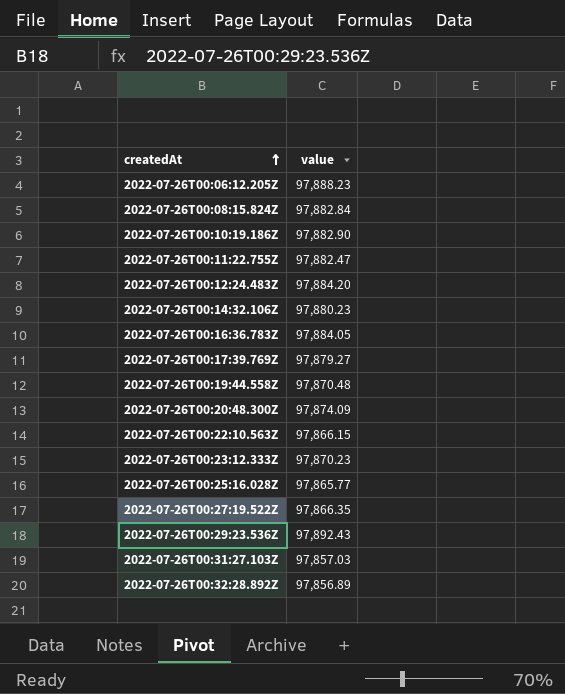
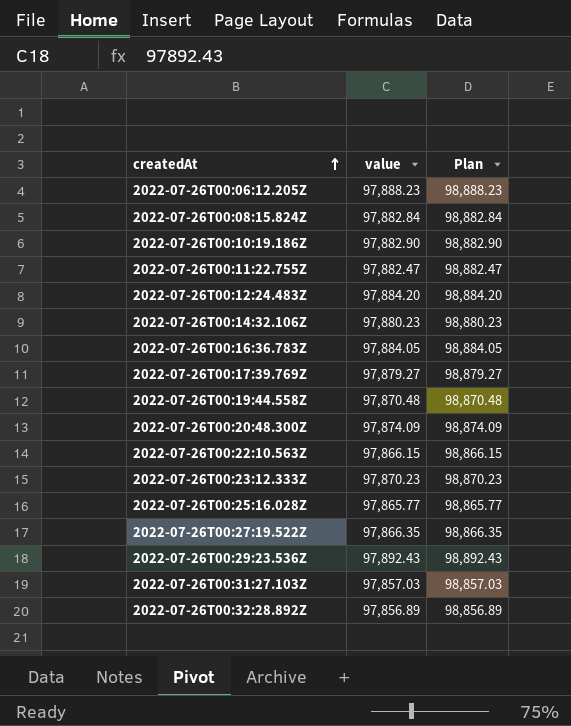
column Plan | formula: none -> [value] + 1000

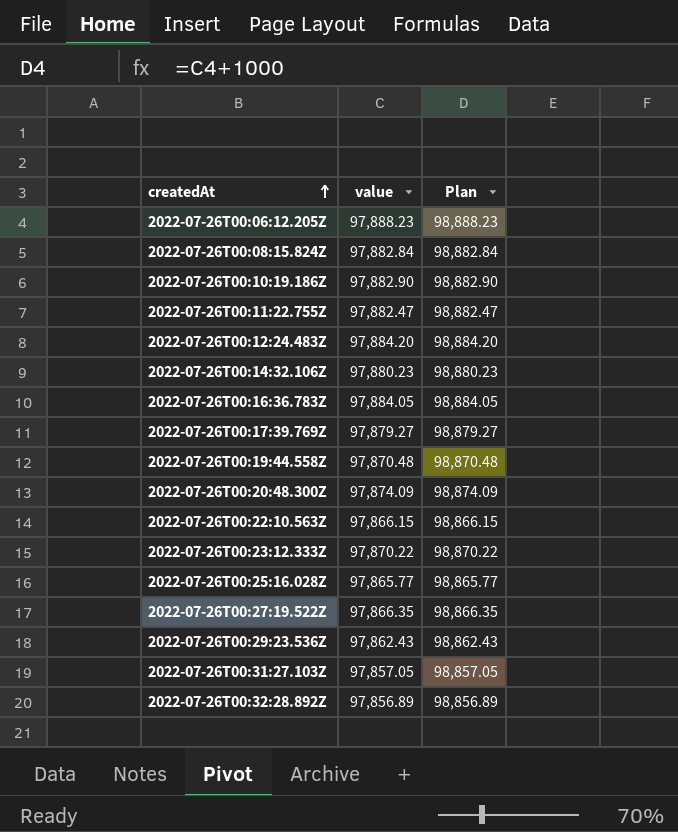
2022-07-26T00:23:12.333Z | value: 97,870.23 -> 97,870.22
2022-07-26T00:23:12.333Z | Plan: 98,870.23 -> 98,870.22
2022-07-26T00:29:23.536Z | value: 97,892.43 -> 97,862.43
2022-07-26T00:29:23.536Z | Plan: 98,892.43 -> 98,862.43
2022-07-26T00:31:27.103Z | value: 97,857.03 -> 97,857.05
2022-07-26T00:31:27.103Z | Plan: 98,857.03 -> 98,857.05

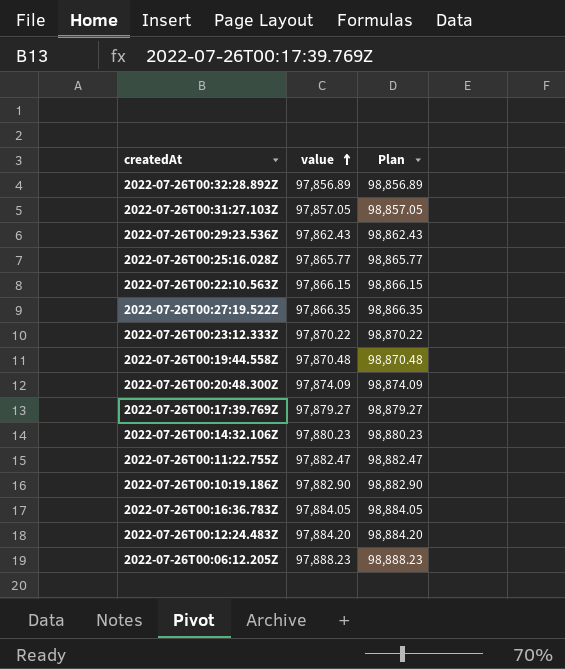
row order: createdAt ascending -> value ascending
row 2022-07-26T00:08:15.824Z: 97,882.84 | 98,882.84 -> none

